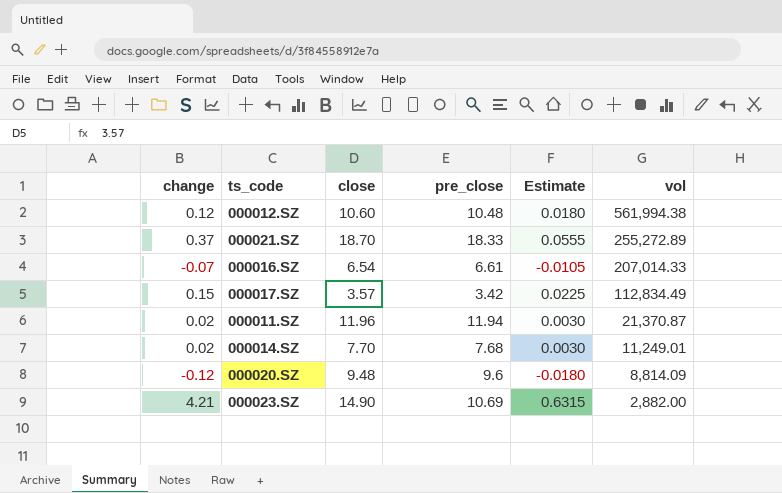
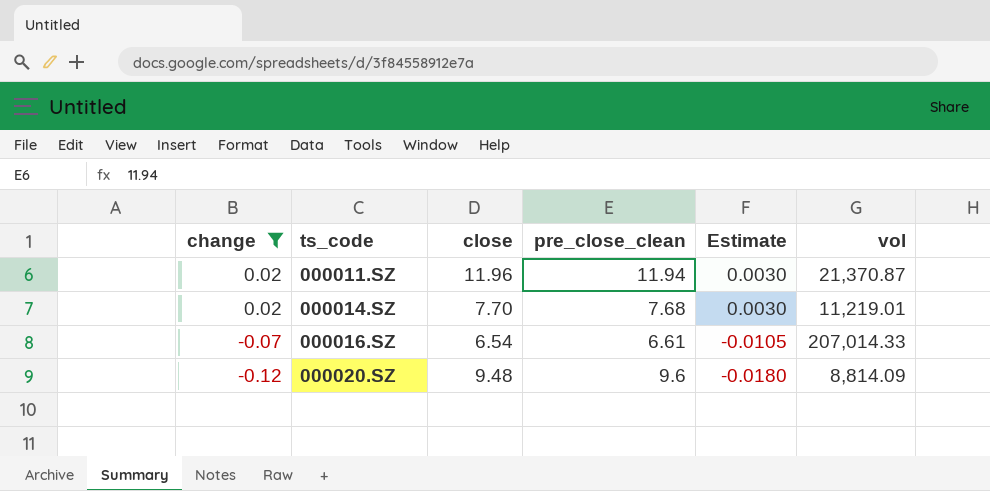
filter: none -> change <= 0.02
row order: vol descending -> change descending
column name: pre_close -> pre_close_clean
000014.SZ | vol: 11,249.01 -> 11,219.01

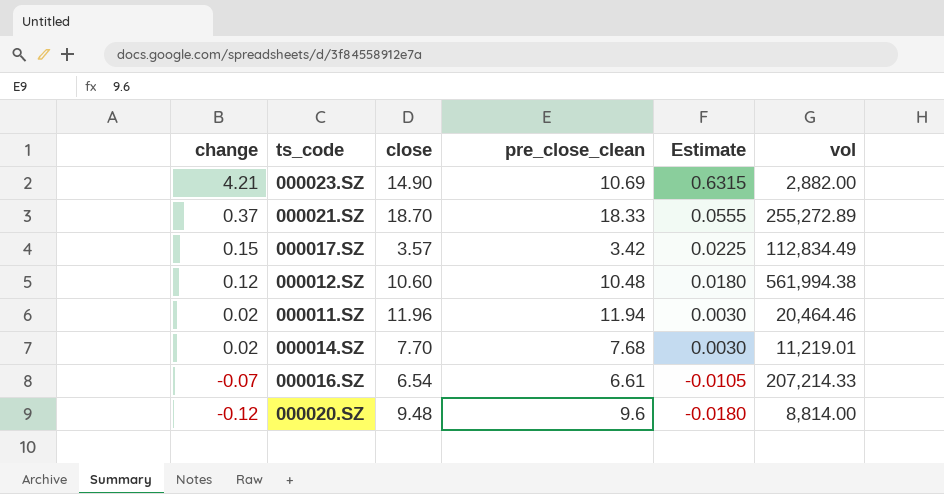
filter: change <= 0.02 -> none
000011.SZ | vol: 21,370.87 -> 20,464.46
000016.SZ | vol: 207,014.33 -> 207,214.33
000020.SZ | vol: 8,814.09 -> 8,814.00

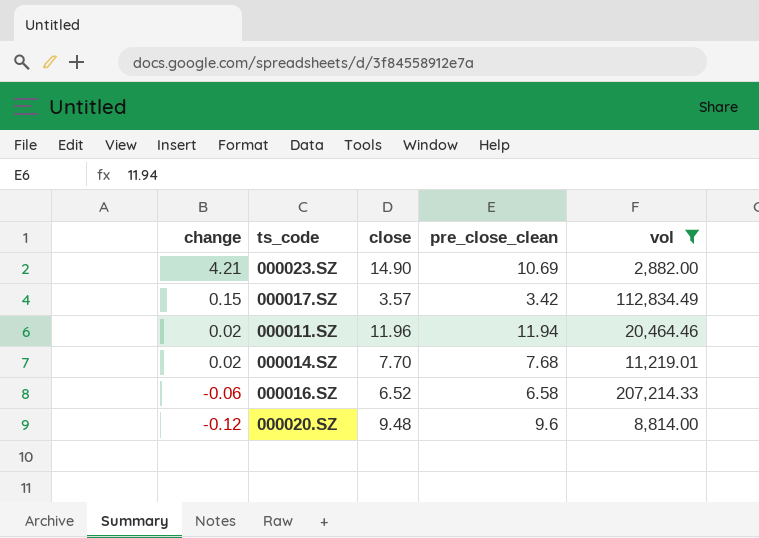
filter: none -> vol <= 207,214.33
column Estimate | formula: [change] * 0.15 -> none
000016.SZ | change: -0.07 -> -0.06
000016.SZ | close: 6.54 -> 6.52
000016.SZ | pre_close_clean: 6.61 -> 6.58

